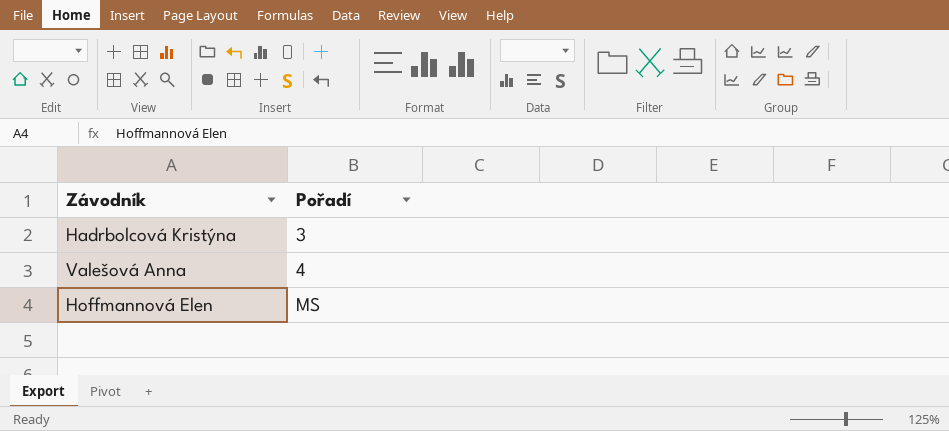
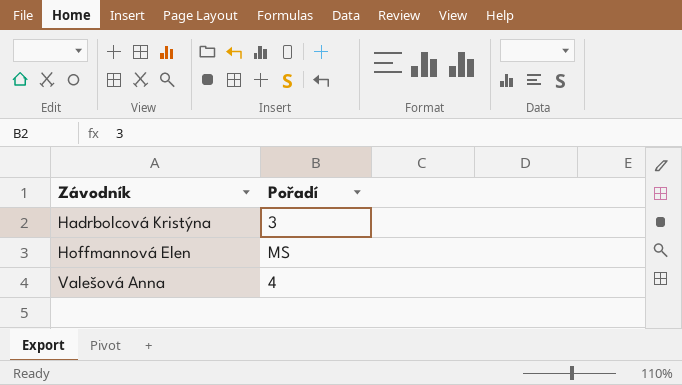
row order: Pořadí ascending -> Závodník ascending

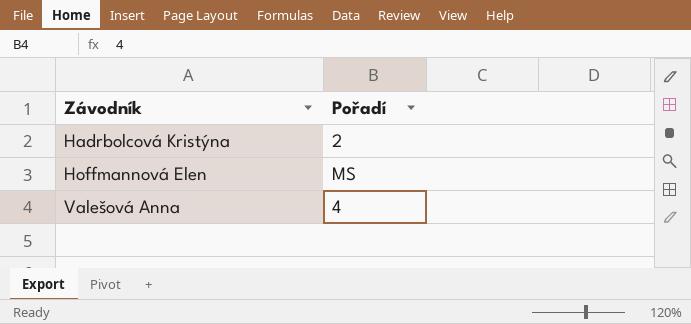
Hadrbolcová Kristýna | Pořadí: 3 -> 2

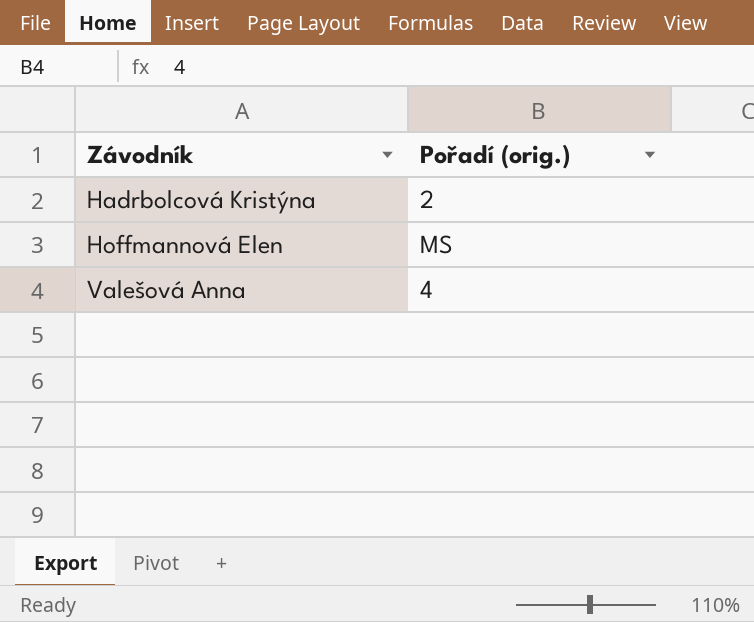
column name: Pořadí -> Pořadí (orig.)

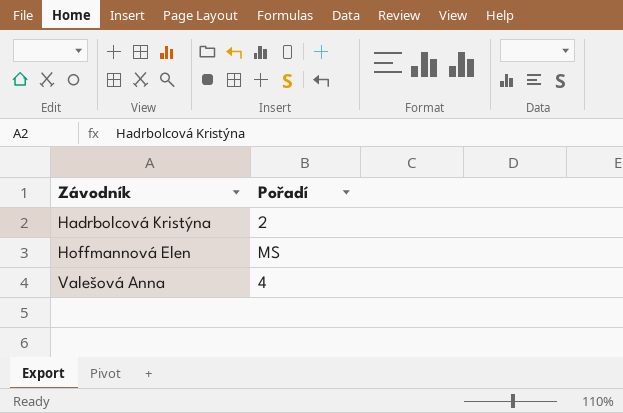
column name: Pořadí (orig.) -> Pořadí

